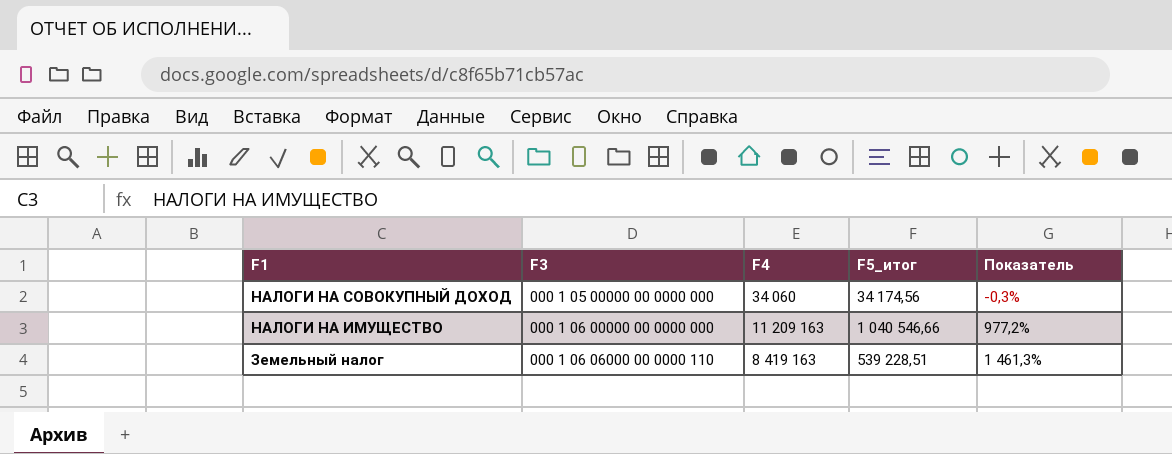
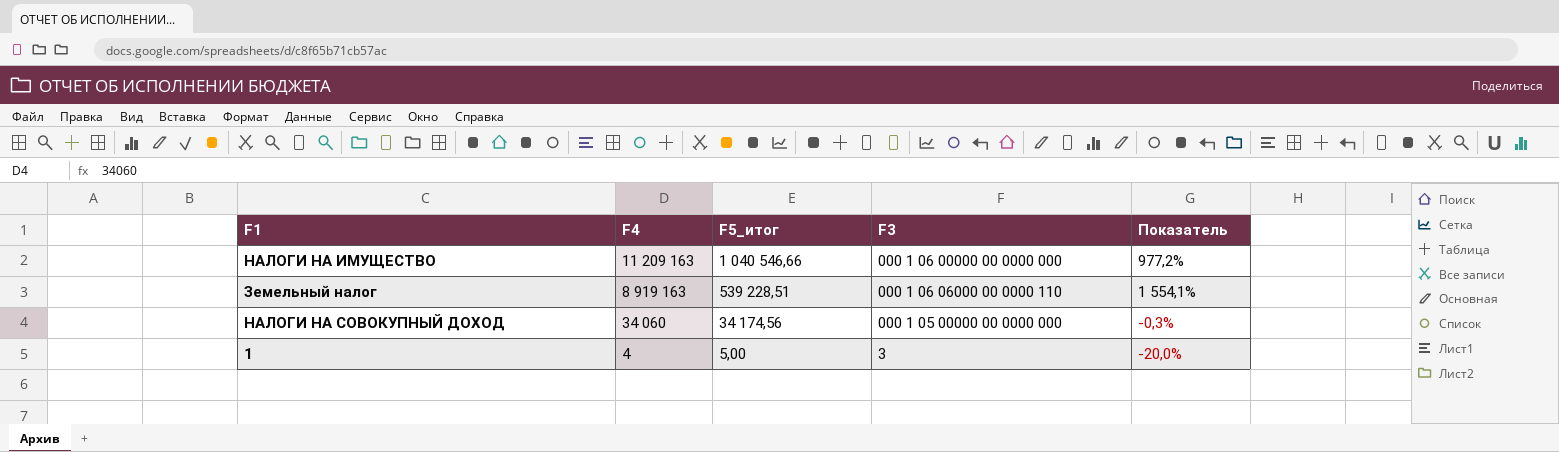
row order: F1 descending -> F4 descending
column F3 | position: 2 -> 4
Земельный налог | F4: 8 419 163 -> 8 919 163
Земельный налог | Показатель: 1 461,3% -> 1 554,1%
row 1: none -> 4 | 5,00 | 3 | -20,0%

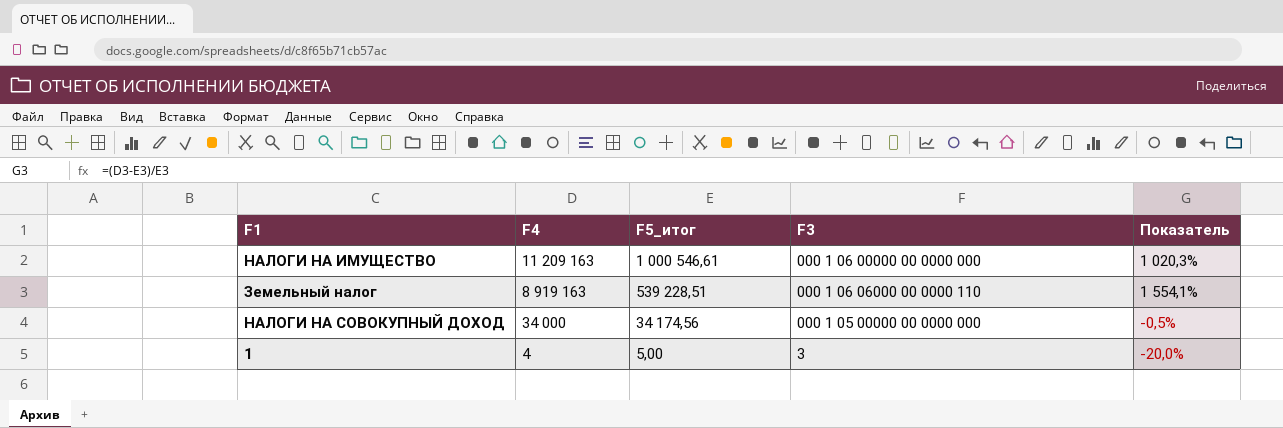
НАЛОГИ НА ИМУЩЕСТВО | F5_итог: 1 040 546,66 -> 1 000 546,61
НАЛОГИ НА ИМУЩЕСТВО | Показатель: 977,2% -> 1 020,3%
НАЛОГИ НА СОВОКУПНЫЙ ДОХОД | F4: 34 060 -> 34 000
НАЛОГИ НА СОВОКУПНЫЙ ДОХОД | Показатель: -0,3% -> -0,5%

